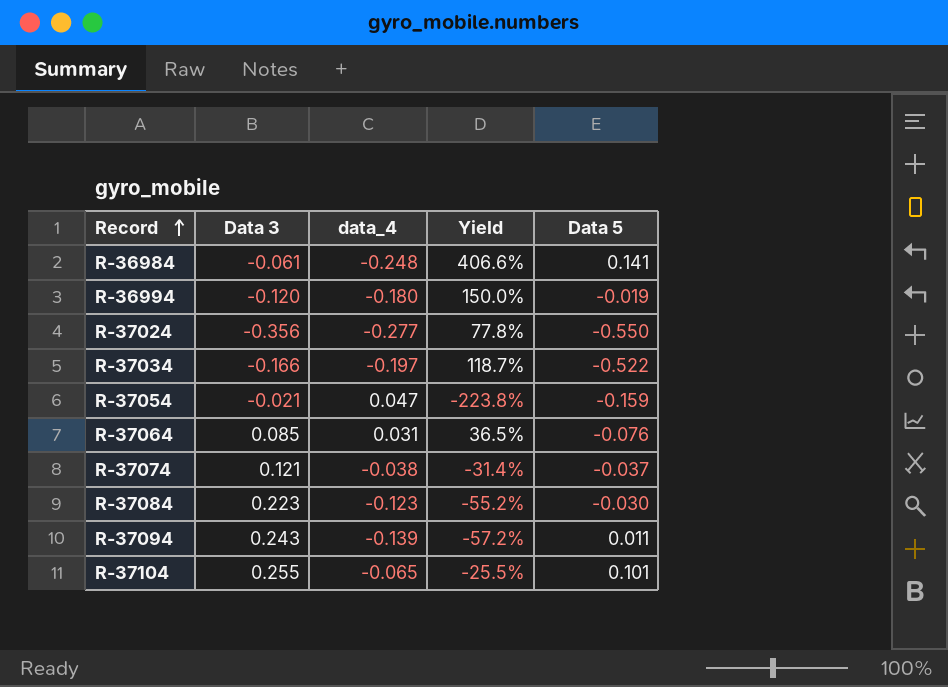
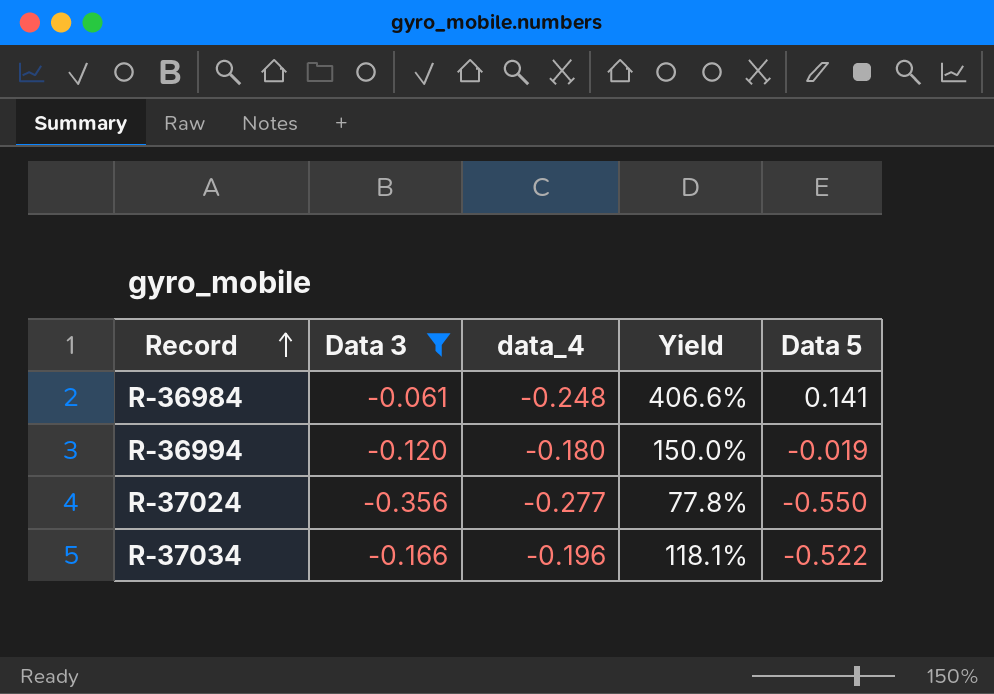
filter: none -> Data 3 <= -0.061
R-37034 | data_4: -0.197 -> -0.196
R-37034 | Yield: 118.7% -> 118.1%

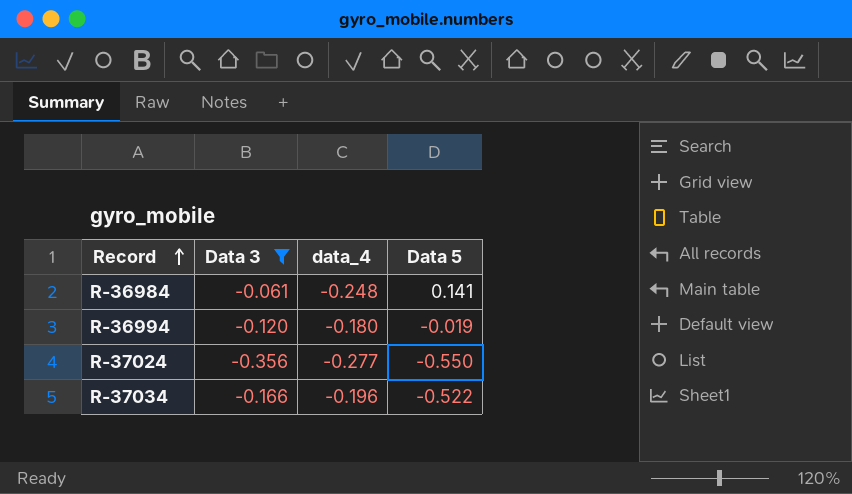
column Yield | formula: [data_4] / [Data 3] -> none

